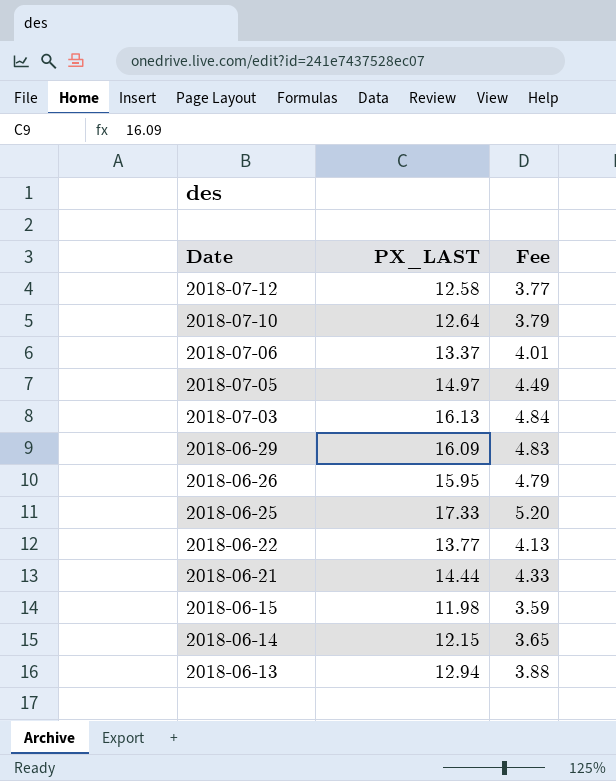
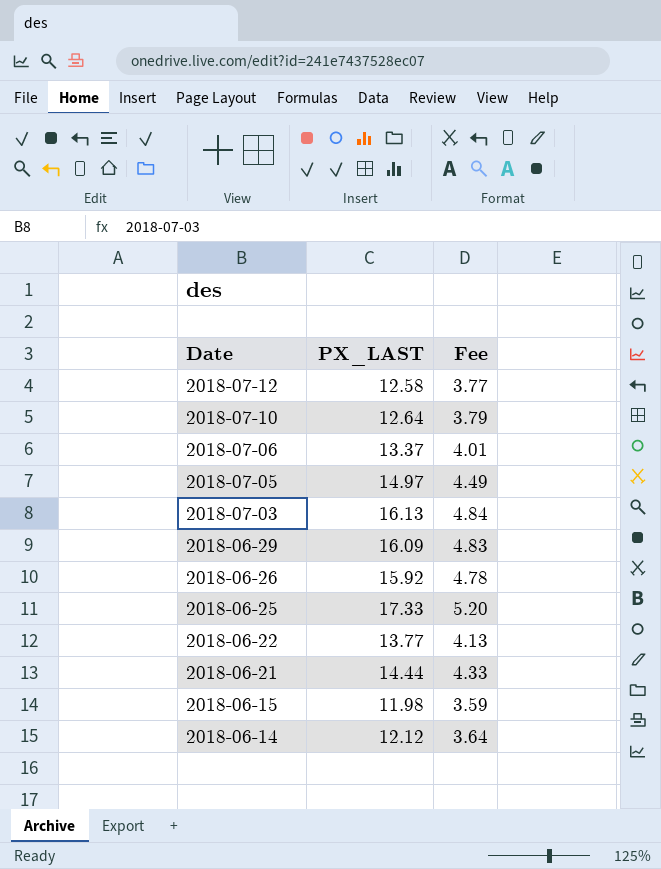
row 2018-06-13: 12.94 | 3.88 -> none
2018-06-26 | PX_LAST: 15.95 -> 15.92
2018-06-26 | Fee: 4.79 -> 4.78
2018-06-14 | PX_LAST: 12.15 -> 12.12
2018-06-14 | Fee: 3.65 -> 3.64

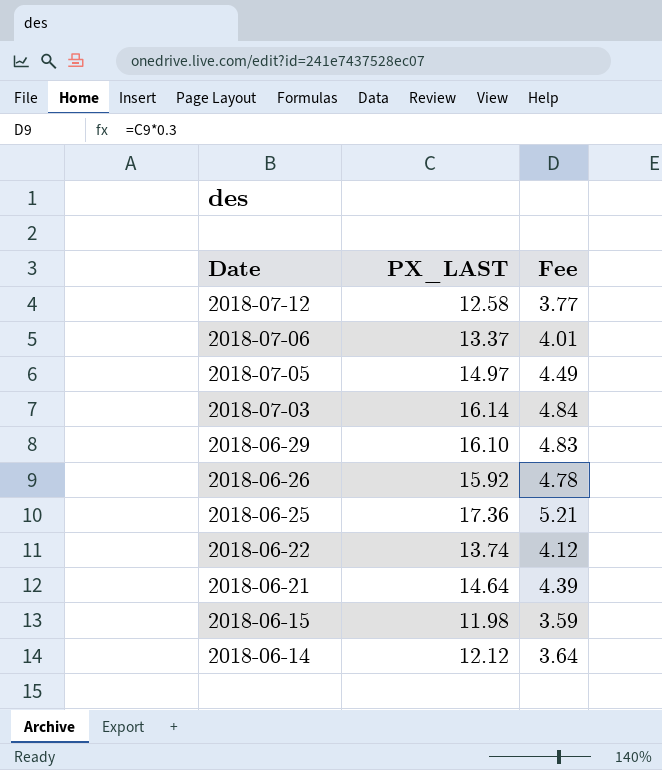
row 2018-07-10: 12.64 | 3.79 -> none
2018-07-03 | PX_LAST: 16.13 -> 16.14
2018-06-29 | PX_LAST: 16.09 -> 16.10
2018-06-25 | PX_LAST: 17.33 -> 17.36
2018-06-25 | Fee: 5.20 -> 5.21
2018-06-22 | PX_LAST: 13.77 -> 13.74
2018-06-22 | Fee: 4.13 -> 4.12
2018-06-21 | PX_LAST: 14.44 -> 14.64
2018-06-21 | Fee: 4.33 -> 4.39

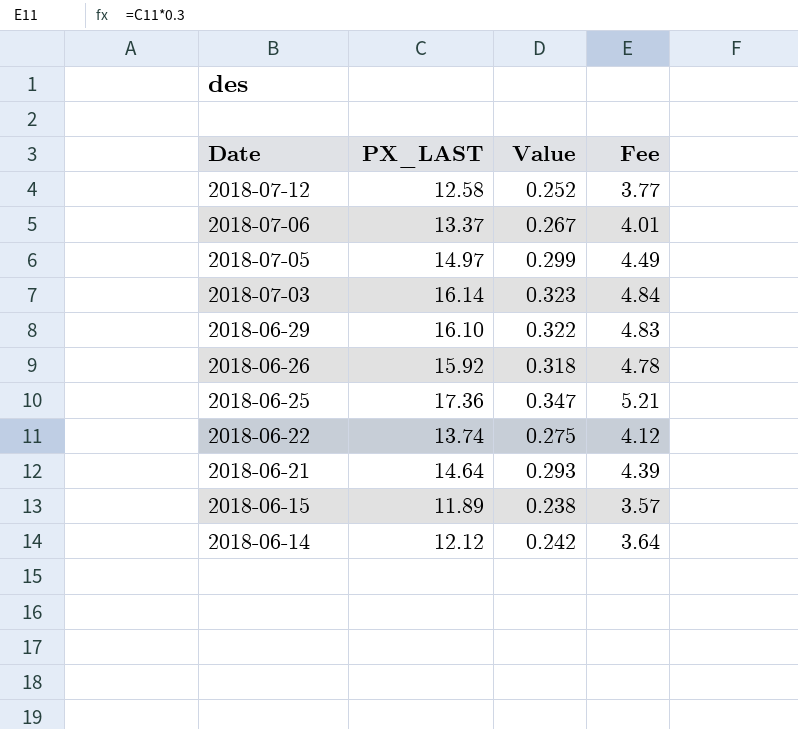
column Value | formula: none -> [PX_LAST] * 0.02
2018-06-15 | PX_LAST: 11.98 -> 11.89
2018-06-15 | Fee: 3.59 -> 3.57

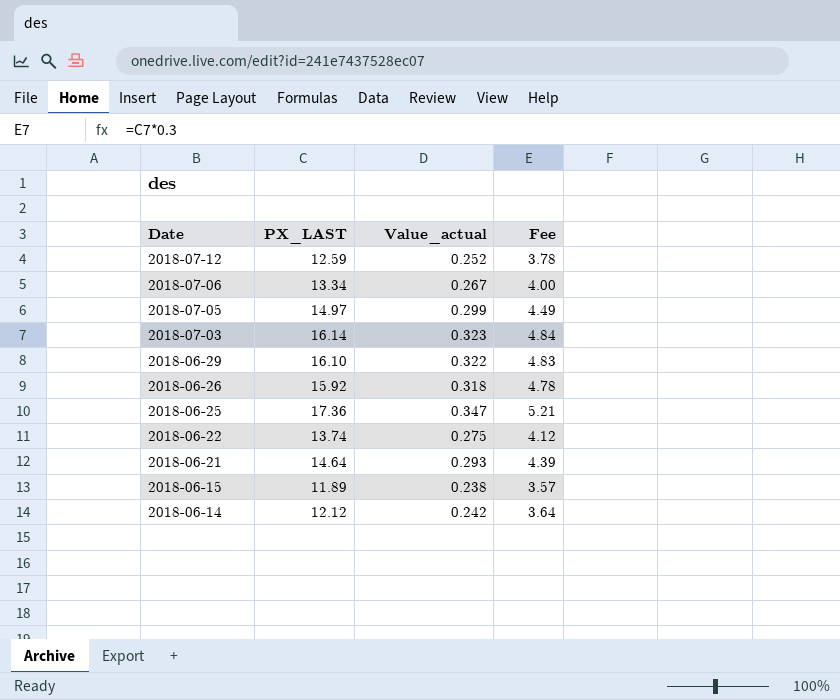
column name: Value -> Value_actual
2018-07-12 | PX_LAST: 12.58 -> 12.59
2018-07-12 | Fee: 3.77 -> 3.78
2018-07-06 | PX_LAST: 13.37 -> 13.34
2018-07-06 | Fee: 4.01 -> 4.00

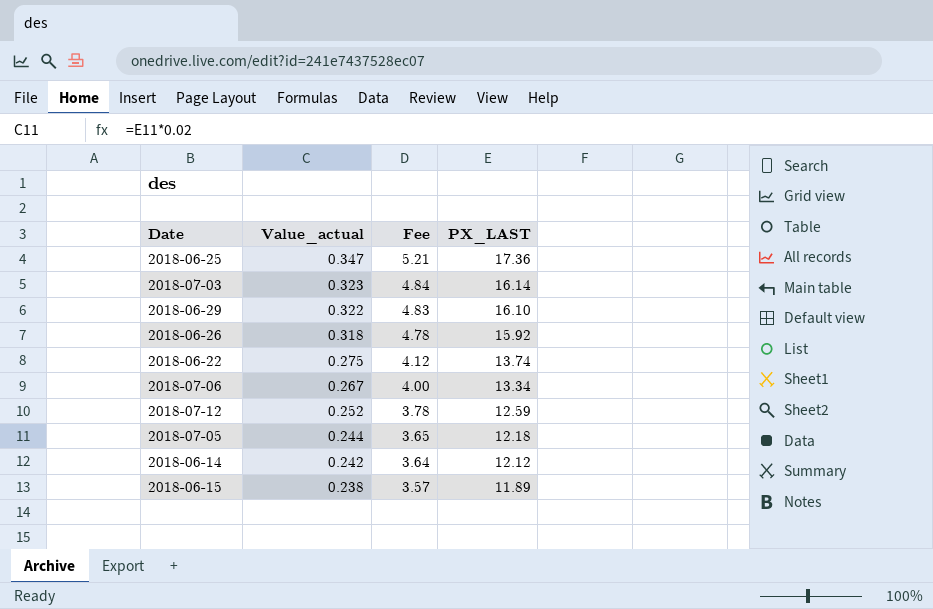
row order: Date descending -> Value_actual descending
column PX_LAST | position: 2 -> 4
row 2018-06-21: 14.64 | 0.293 | 4.39 -> none
2018-07-05 | Value_actual: 0.299 -> 0.244
2018-07-05 | Fee: 4.49 -> 3.65
2018-07-05 | PX_LAST: 14.97 -> 12.18

